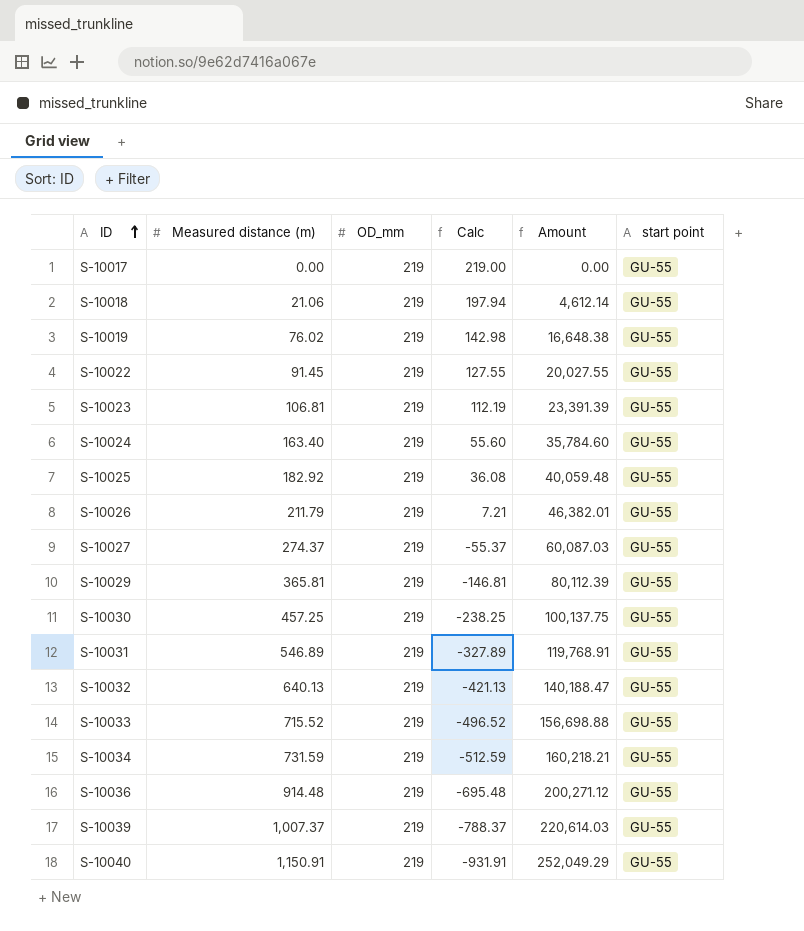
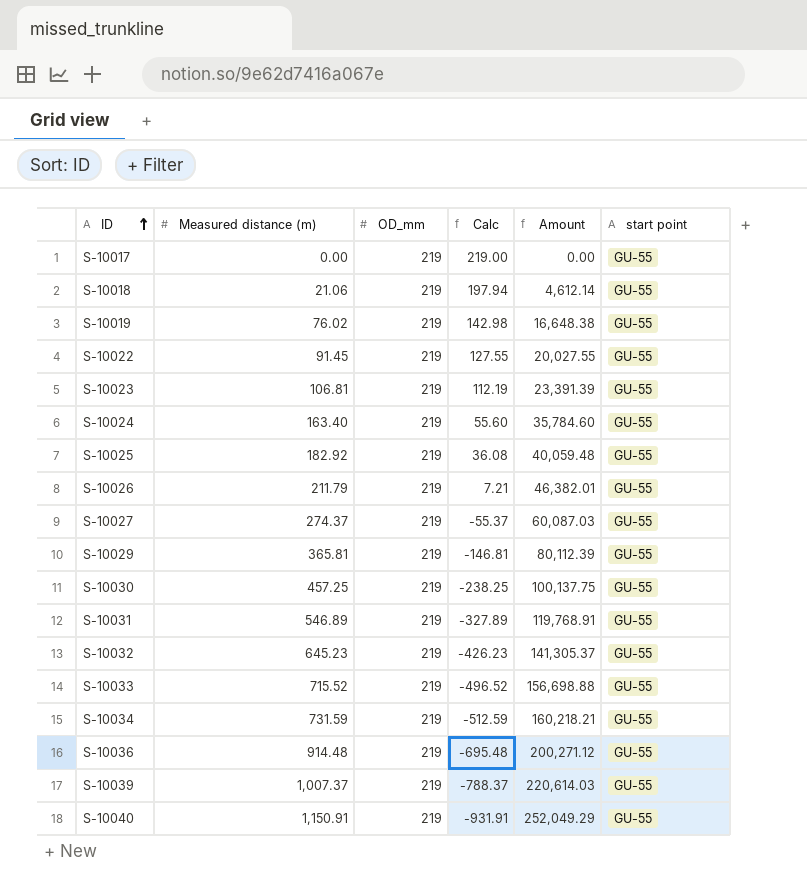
S-10032 | Measured distance (m): 640.13 -> 645.23
S-10032 | Calc: -421.13 -> -426.23
S-10032 | Amount: 140,188.47 -> 141,305.37

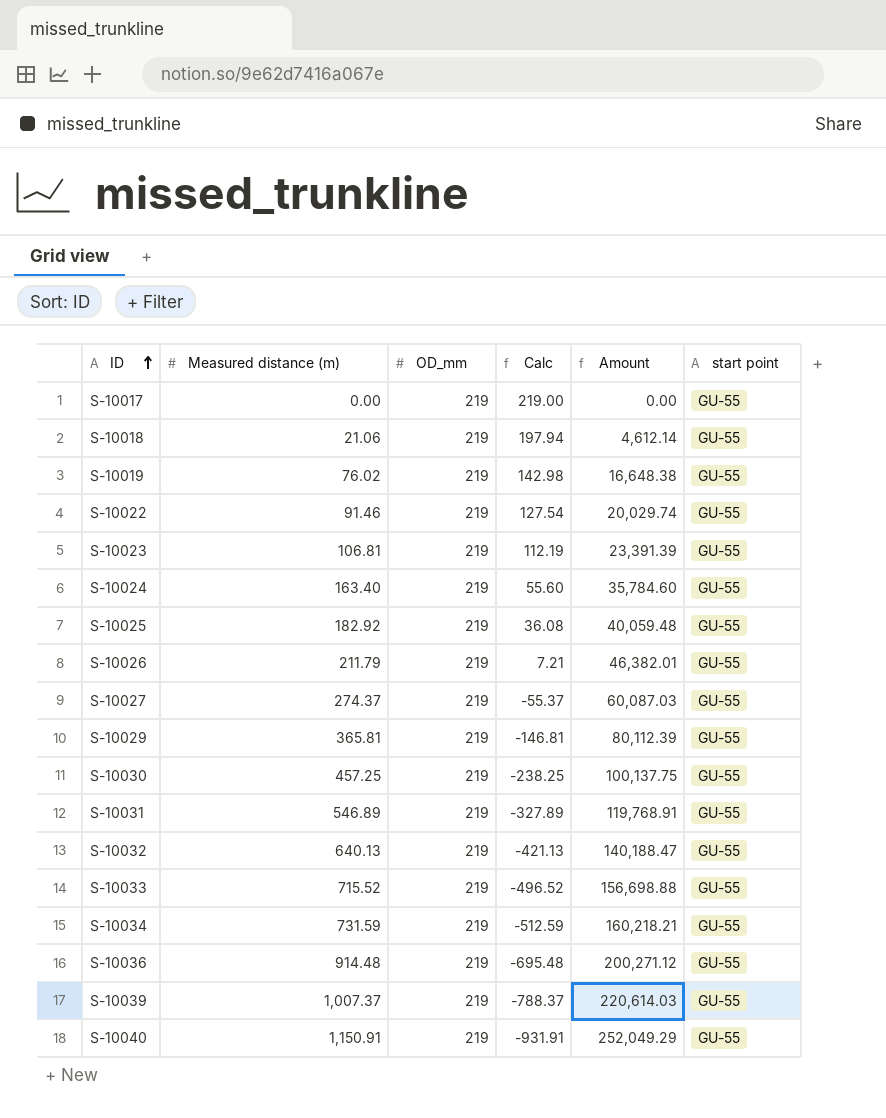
S-10022 | Measured distance (m): 91.45 -> 91.46
S-10022 | Calc: 127.55 -> 127.54
S-10022 | Amount: 20,027.55 -> 20,029.74
S-10032 | Measured distance (m): 645.23 -> 640.13
S-10032 | Calc: -426.23 -> -421.13
S-10032 | Amount: 141,305.37 -> 140,188.47

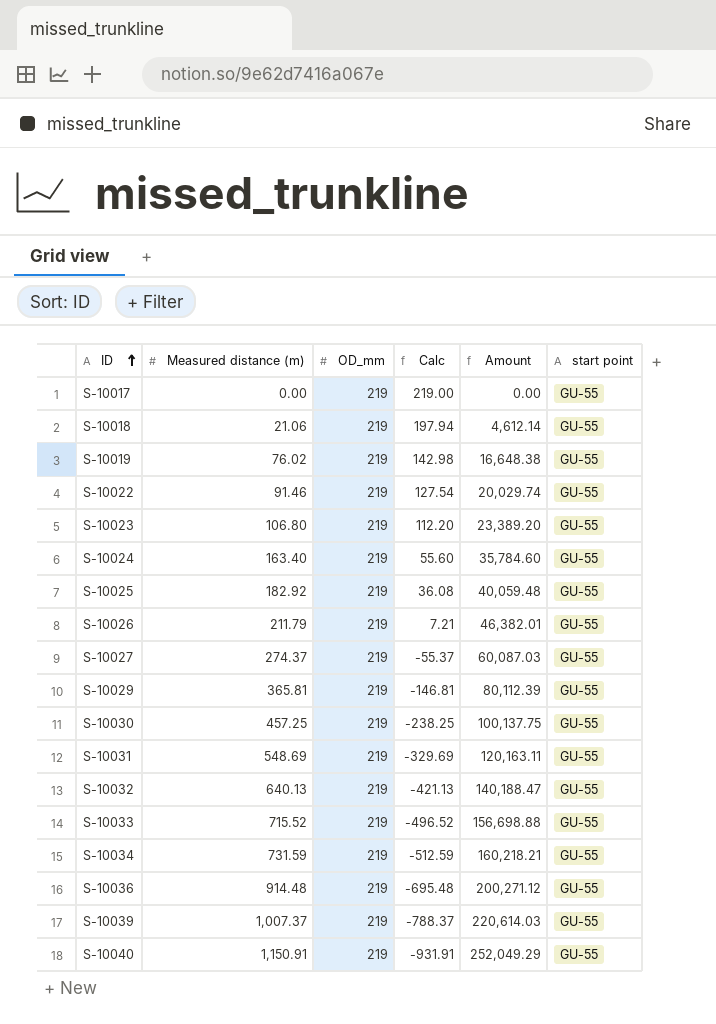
S-10023 | Measured distance (m): 106.81 -> 106.80
S-10023 | Calc: 112.19 -> 112.20
S-10023 | Amount: 23,391.39 -> 23,389.20
S-10031 | Measured distance (m): 546.89 -> 548.69
S-10031 | Calc: -327.89 -> -329.69
S-10031 | Amount: 119,768.91 -> 120,163.11

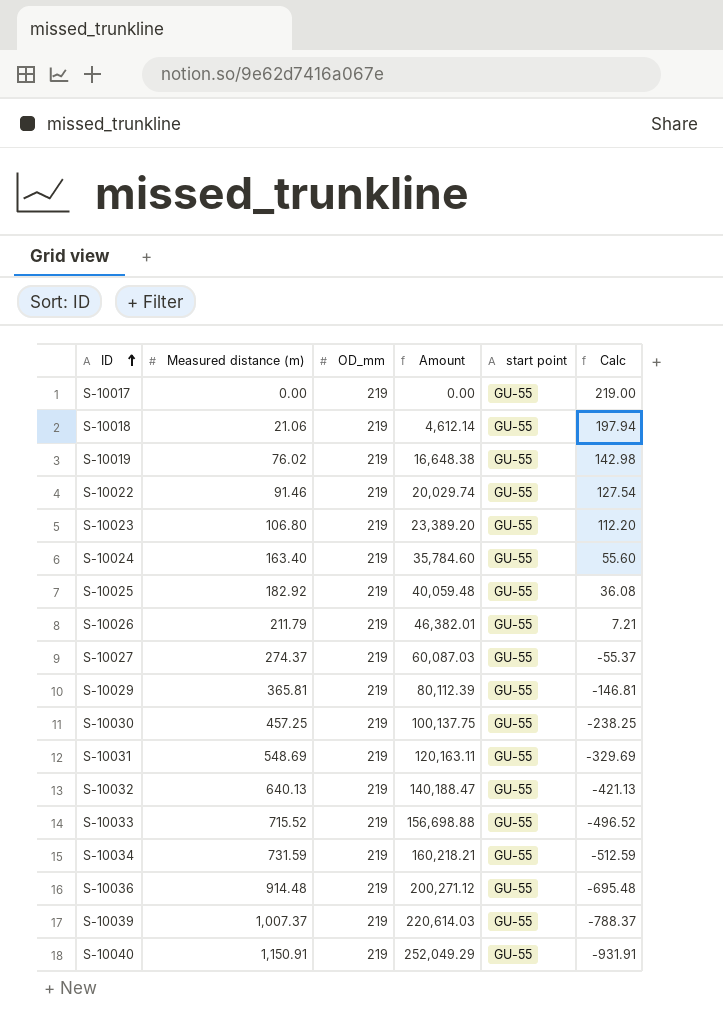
column Calc | position: 4 -> 6

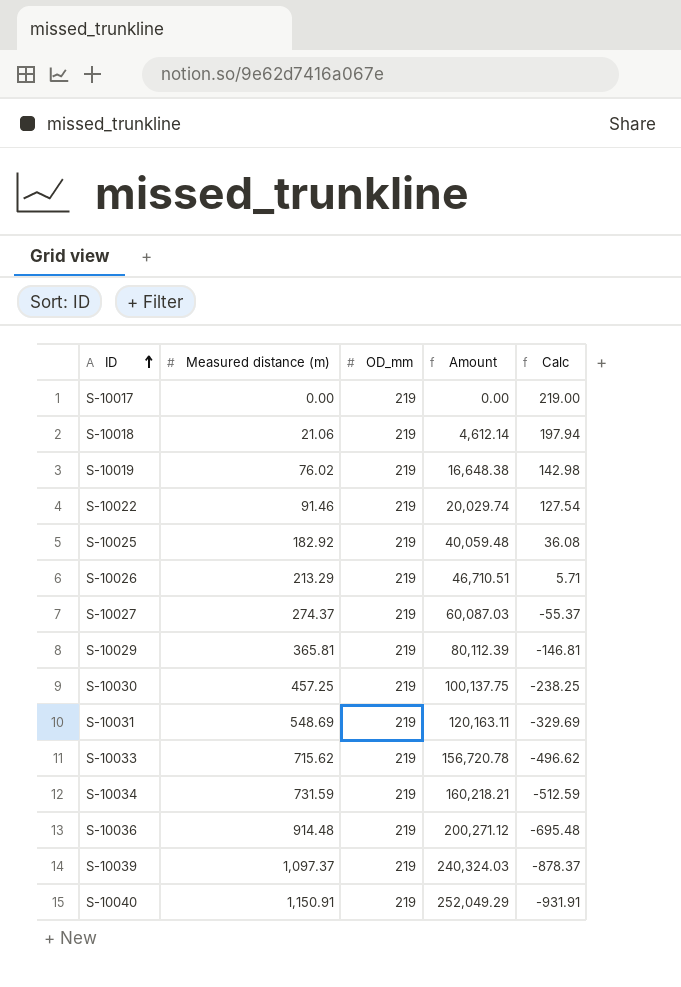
column start point | position: 5 -> none
row S-10023: 106.80 | 219 | 23,389.20 | GU-55 | 112.20 -> none
row S-10024: 163.40 | 219 | 35,784.60 | GU-55 | 55.60 -> none
row S-10032: 640.13 | 219 | 140,188.47 | GU-55 | -421.13 -> none
S-10026 | Measured distance (m): 211.79 -> 213.29
S-10026 | Amount: 46,382.01 -> 46,710.51
S-10026 | Calc: 7.21 -> 5.71
S-10033 | Measured distance (m): 715.52 -> 715.62
S-10033 | Amount: 156,698.88 -> 156,720.78
S-10033 | Calc: -496.52 -> -496.62
S-10039 | Measured distance (m): 1,007.37 -> 1,097.37
S-10039 | Amount: 220,614.03 -> 240,324.03
S-10039 | Calc: -788.37 -> -878.37

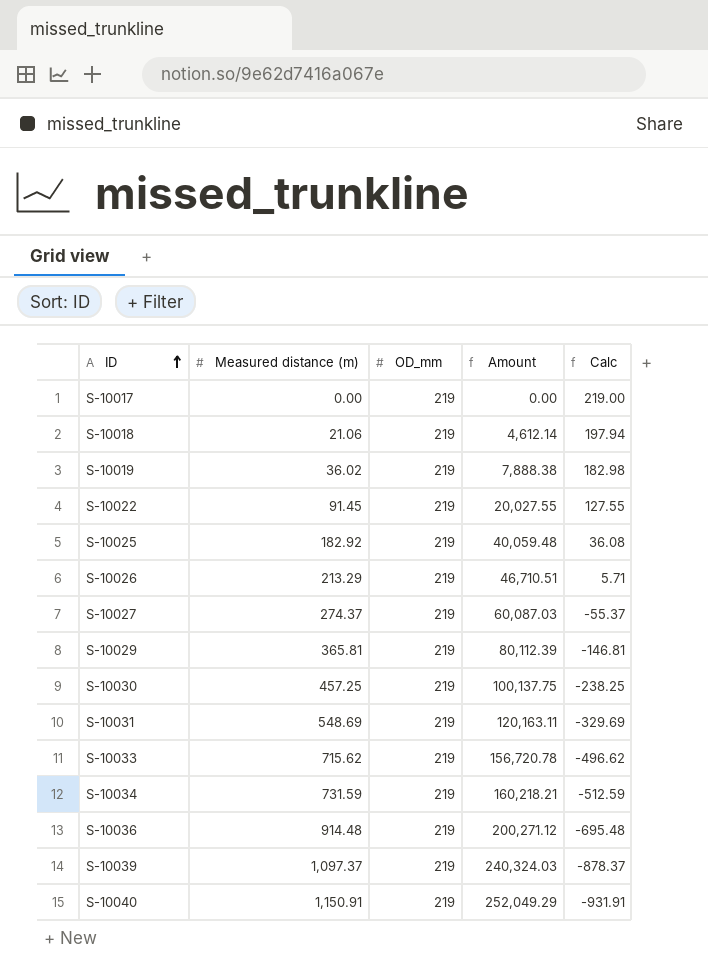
S-10019 | Measured distance (m): 76.02 -> 36.02
S-10019 | Amount: 16,648.38 -> 7,888.38
S-10019 | Calc: 142.98 -> 182.98
S-10022 | Measured distance (m): 91.46 -> 91.45
S-10022 | Amount: 20,029.74 -> 20,027.55
S-10022 | Calc: 127.54 -> 127.55

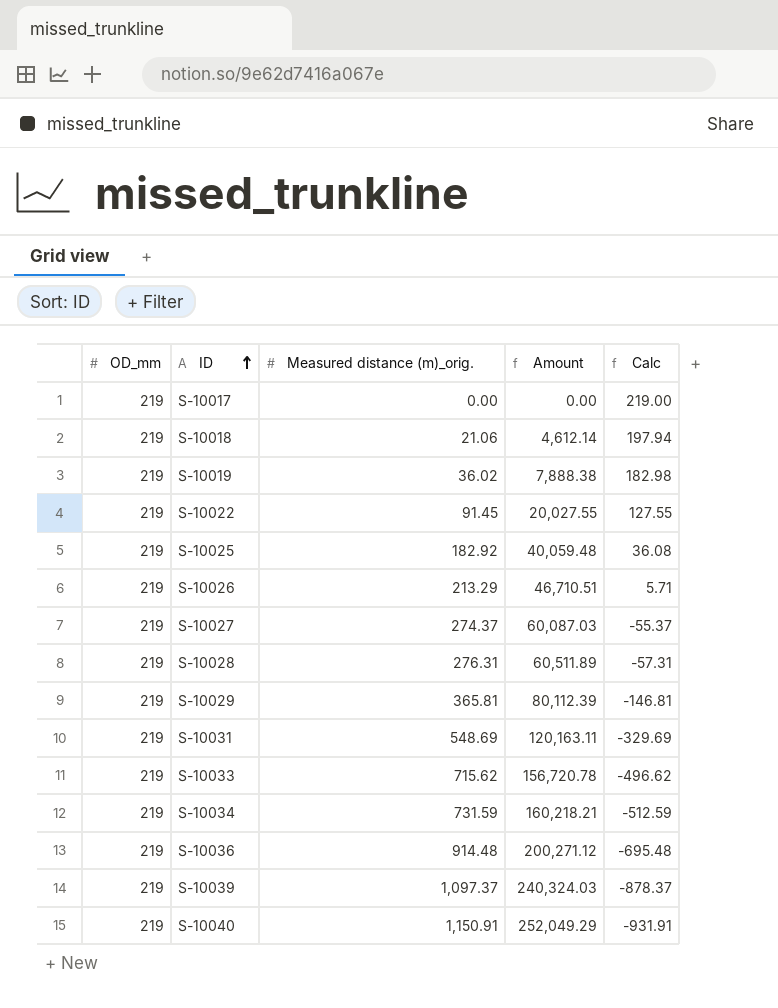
column OD_mm | position: 3 -> 1
column name: Measured distance (m) -> Measured distance (m)_orig.
row S-10030: 457.25 | 219 | 100,137.75 | -238.25 -> none
row S-10028: none -> 219 | 276.31 | 60,511.89 | -57.31

